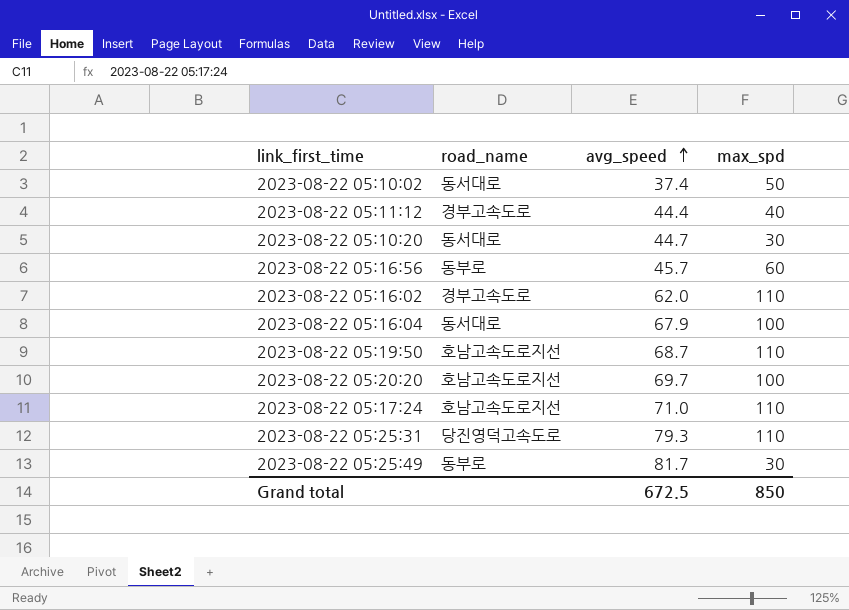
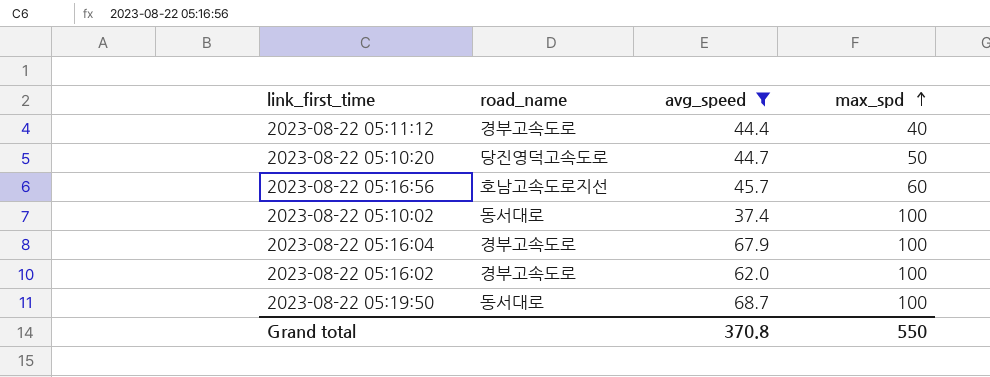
filter: none -> avg_speed <= 68.7
row order: avg_speed ascending -> max_spd ascending
2023-08-22 05:10:20 | road_name: 동서대로 -> 당진영덕고속도로
2023-08-22 05:10:20 | max_spd: 30 -> 50
2023-08-22 05:16:56 | road_name: 동부로 -> 호남고속도로지선
2023-08-22 05:10:02 | max_spd: 50 -> 100
2023-08-22 05:16:04 | road_name: 동서대로 -> 경부고속도로
2023-08-22 05:16:02 | max_spd: 110 -> 100
2023-08-22 05:19:50 | road_name: 호남고속도로지선 -> 동서대로
2023-08-22 05:19:50 | max_spd: 110 -> 100
Grand total | avg_speed: 672.5 -> 370.8
Grand total | max_spd: 850 -> 550

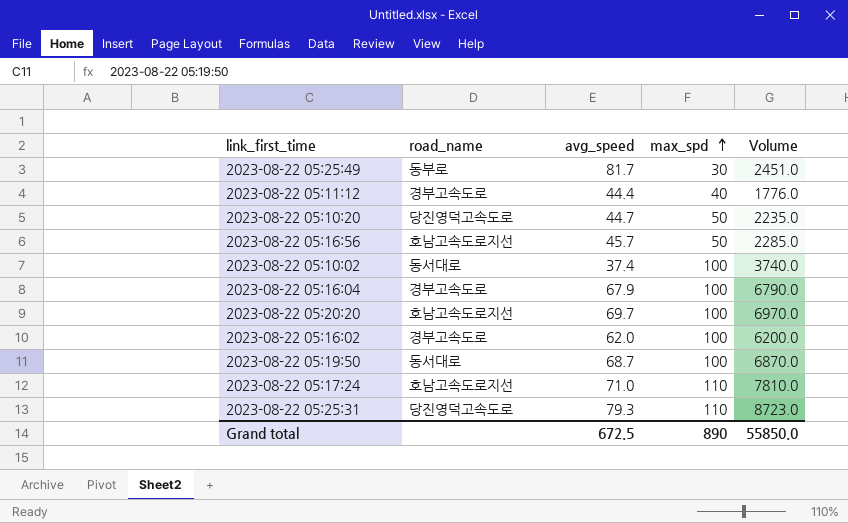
filter: avg_speed <= 68.7 -> none
column Volume | formula: none -> [avg_speed] * [max_spd]
2023-08-22 05:16:56 | max_spd: 60 -> 50
Grand total | avg_speed: 370.8 -> 672.5
Grand total | max_spd: 550 -> 890

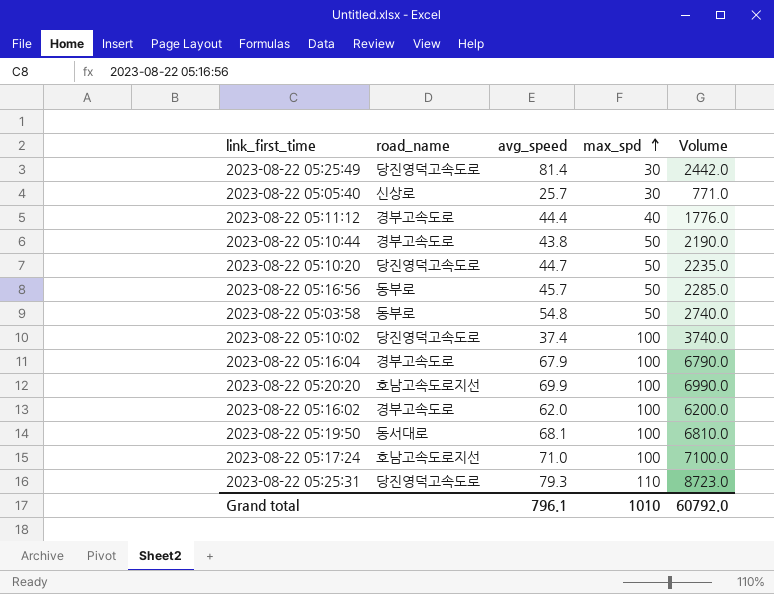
2023-08-22 05:25:49 | road_name: 동부로 -> 당진영덕고속도로
2023-08-22 05:25:49 | avg_speed: 81.7 -> 81.4
2023-08-22 05:25:49 | Volume: 2451.0 -> 2442.0
row 2023-08-22 05:05:40: none -> 신상로 | 25.7 | 30 | 771.0
row 2023-08-22 05:10:44: none -> 경부고속도로 | 43.8 | 50 | 2190.0
2023-08-22 05:16:56 | road_name: 호남고속도로지선 -> 동부로
row 2023-08-22 05:03:58: none -> 동부로 | 54.8 | 50 | 2740.0
2023-08-22 05:10:02 | road_name: 동서대로 -> 당진영덕고속도로
2023-08-22 05:20:20 | avg_speed: 69.7 -> 69.9
2023-08-22 05:20:20 | Volume: 6970.0 -> 6990.0
2023-08-22 05:19:50 | avg_speed: 68.7 -> 68.1
2023-08-22 05:19:50 | Volume: 6870.0 -> 6810.0
2023-08-22 05:17:24 | max_spd: 110 -> 100
2023-08-22 05:17:24 | Volume: 7810.0 -> 7100.0
Grand total | avg_speed: 672.5 -> 796.1
Grand total | max_spd: 890 -> 1010
Grand total | Volume: 55850.0 -> 60792.0

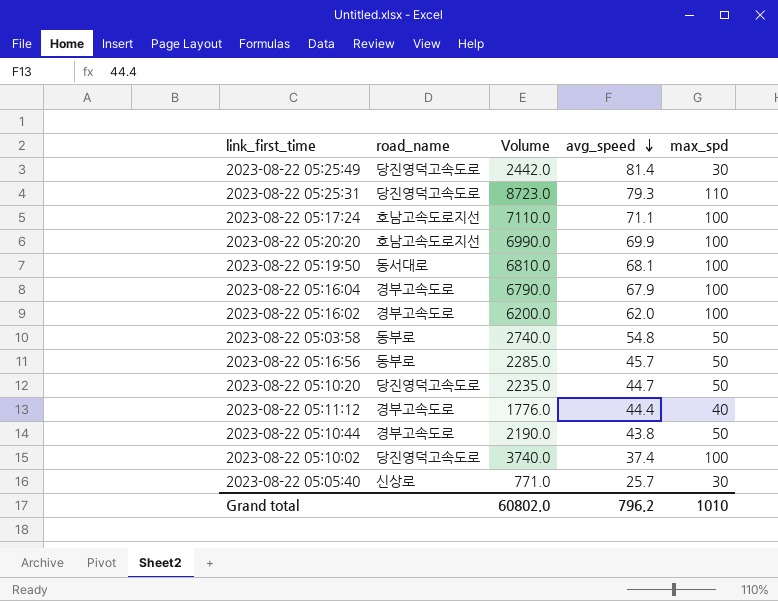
row order: max_spd ascending -> avg_speed descending
column Volume | position: 5 -> 3
2023-08-22 05:17:24 | Volume: 7100.0 -> 7110.0
2023-08-22 05:17:24 | avg_speed: 71.0 -> 71.1
Grand total | Volume: 60792.0 -> 60802.0
Grand total | avg_speed: 796.1 -> 796.2

